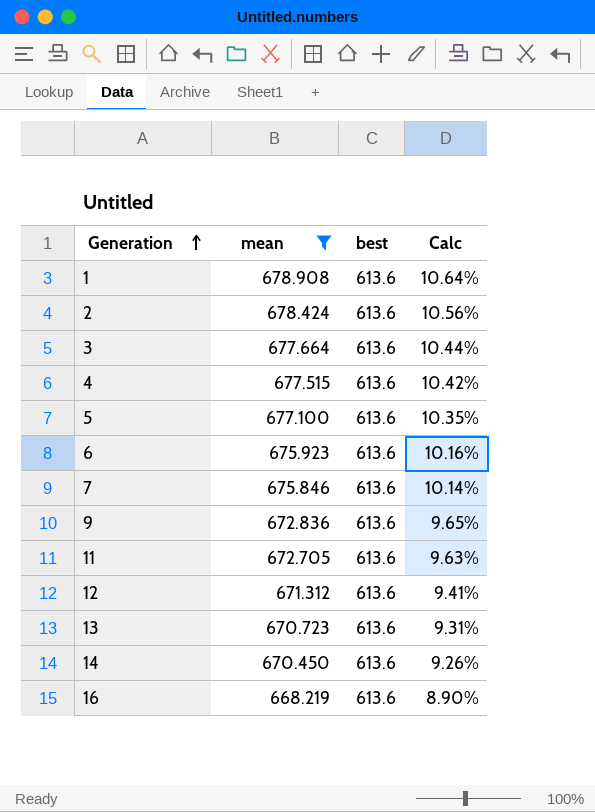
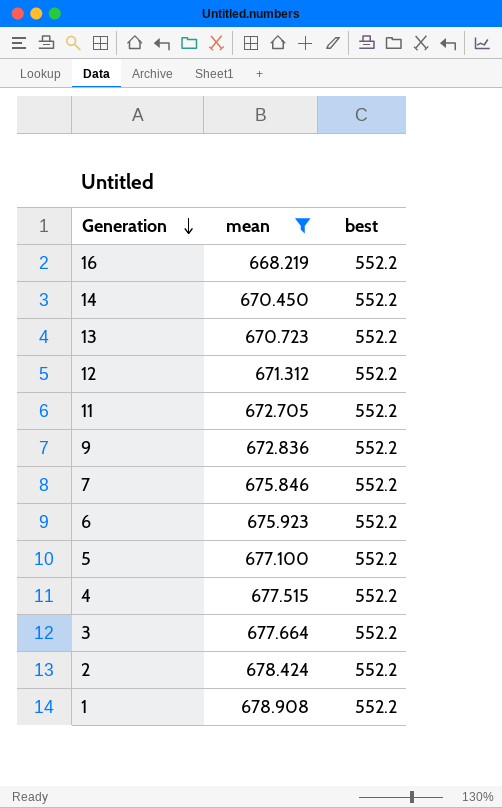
row order: Generation ascending -> Generation descending
column Calc | formula: ([mean] - [best]) / [best] -> none
16 | best: 613.6 -> 552.2
14 | best: 613.6 -> 552.2
13 | best: 613.6 -> 552.2
12 | best: 613.6 -> 552.2
11 | best: 613.6 -> 552.2
9 | best: 613.6 -> 552.2
7 | best: 613.6 -> 552.2
6 | best: 613.6 -> 552.2
5 | best: 613.6 -> 552.2
4 | best: 613.6 -> 552.2
3 | best: 613.6 -> 552.2
2 | best: 613.6 -> 552.2
1 | best: 613.6 -> 552.2

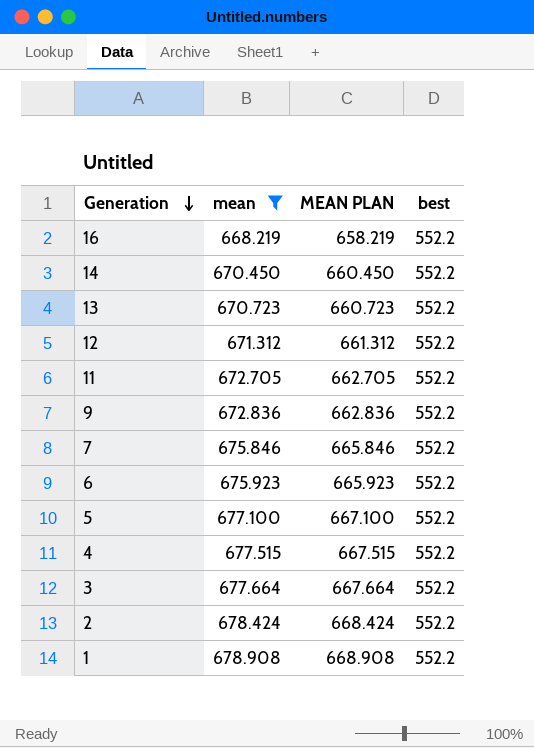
column MEAN PLAN | formula: none -> [mean] - 10

